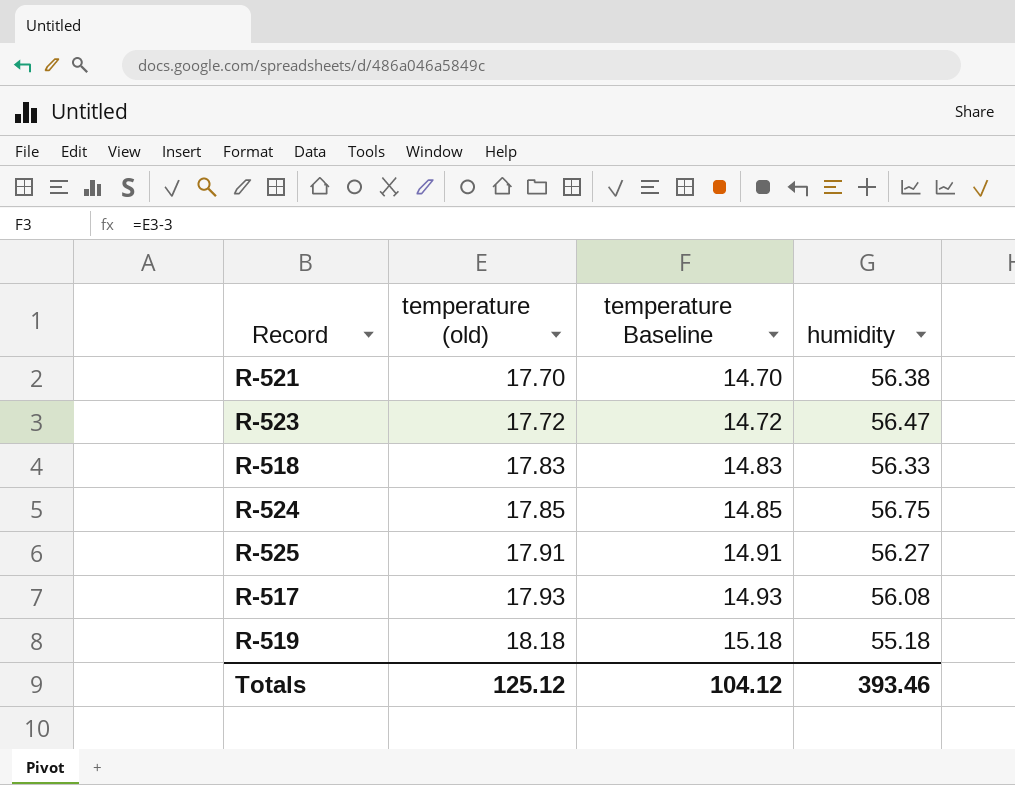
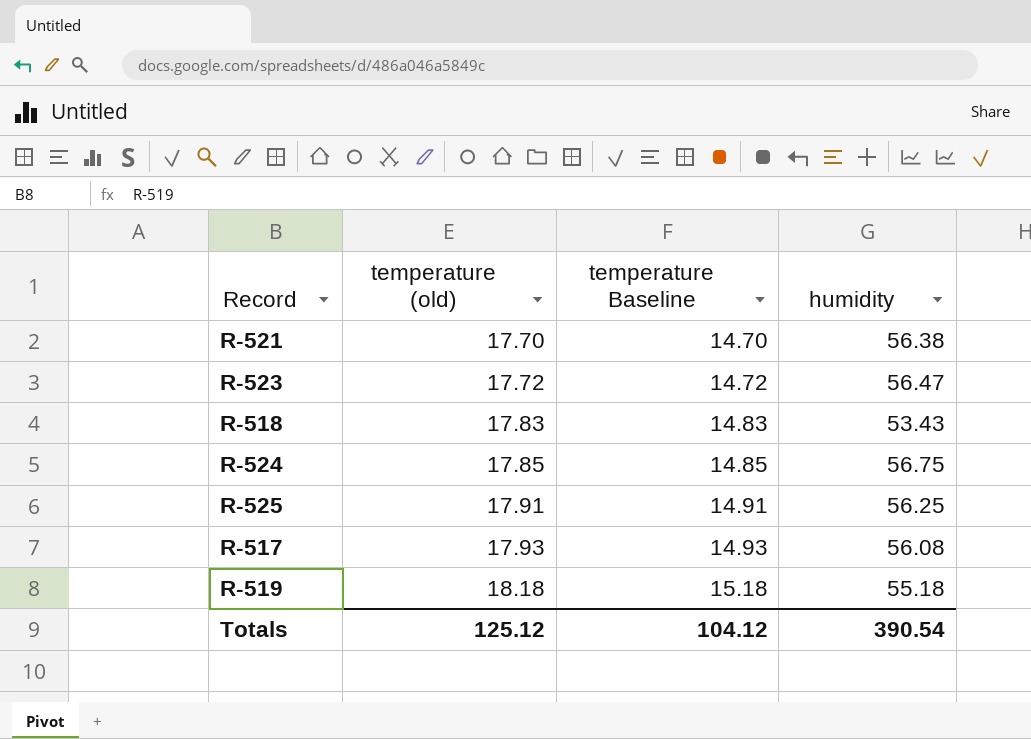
R-518 | humidity: 56.33 -> 53.43
R-525 | humidity: 56.27 -> 56.25
Totals | humidity: 393.46 -> 390.54

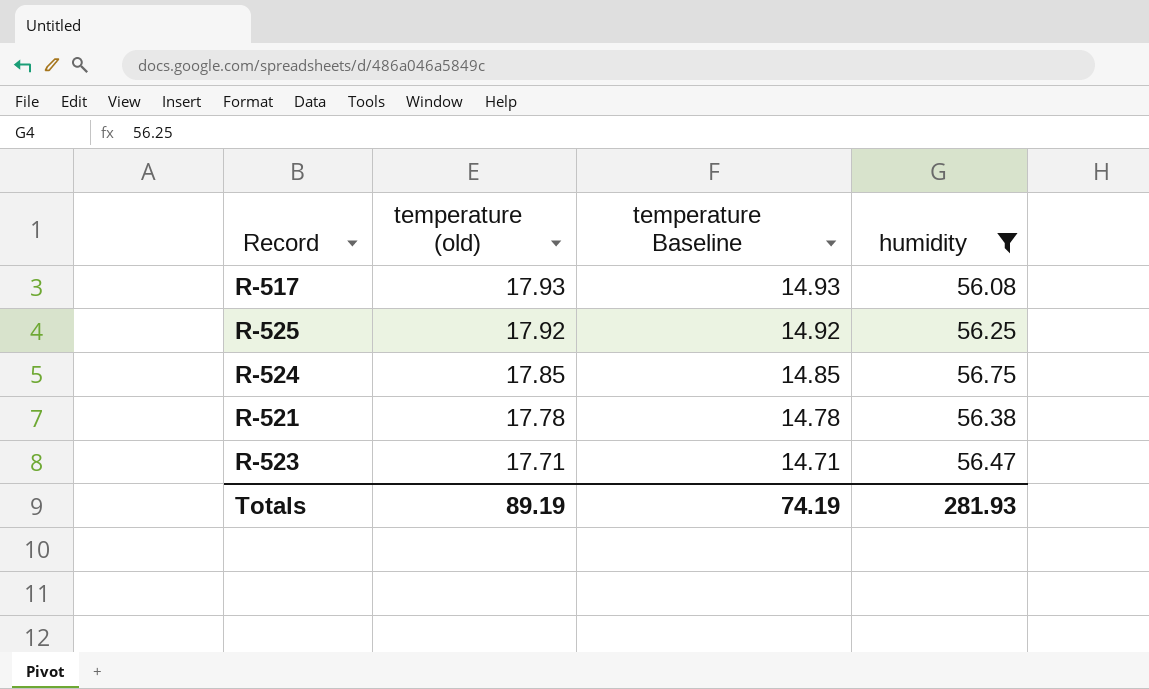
filter: none -> humidity >= 56.08
row order: temperature (old) ascending -> temperature (old) descending
R-525 | temperature (old): 17.91 -> 17.92
R-525 | temperature Baseline: 14.91 -> 14.92
R-521 | temperature (old): 17.70 -> 17.78
R-521 | temperature Baseline: 14.70 -> 14.78
R-523 | temperature (old): 17.72 -> 17.71
R-523 | temperature Baseline: 14.72 -> 14.71
Totals | temperature (old): 125.12 -> 89.19
Totals | temperature Baseline: 104.12 -> 74.19
Totals | humidity: 390.54 -> 281.93

